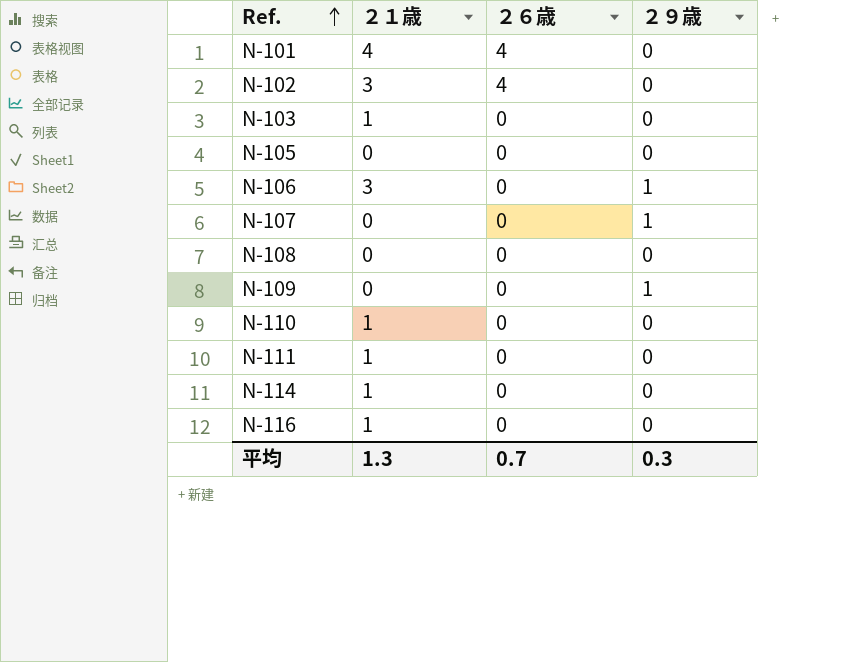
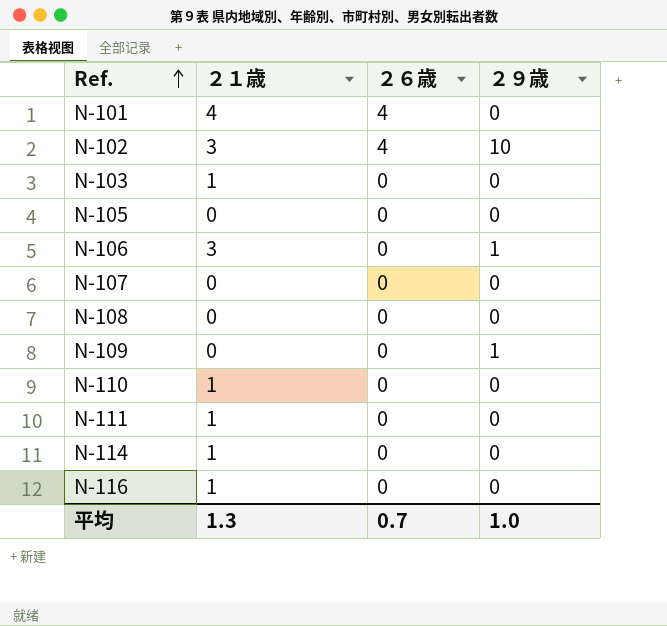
N-102 | ２９歳: 0 -> 10
N-107 | ２９歳: 1 -> 0
平均 | ２９歳: 0.3 -> 1.0

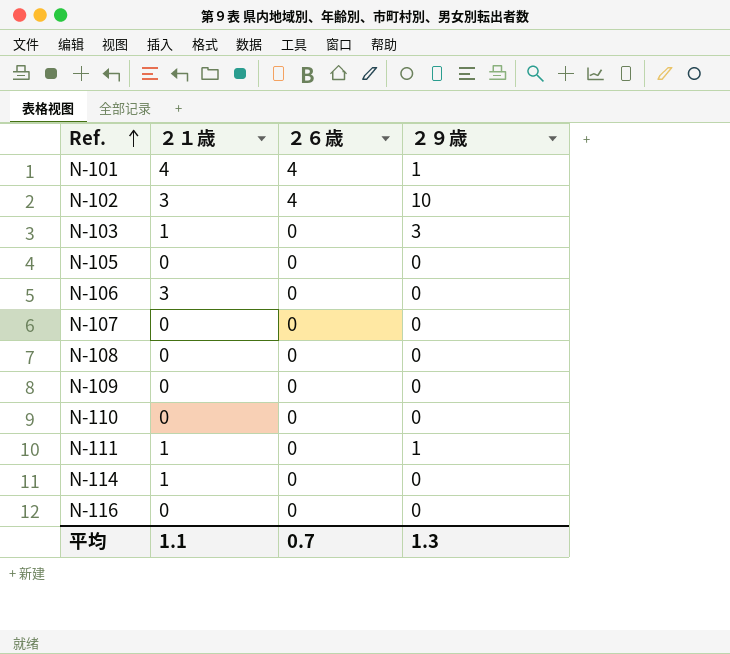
N-101 | ２９歳: 0 -> 1
N-103 | ２９歳: 0 -> 3
N-106 | ２９歳: 1 -> 0
N-109 | ２９歳: 1 -> 0
N-110 | ２１歳: 1 -> 0
N-111 | ２９歳: 0 -> 1
N-116 | ２１歳: 1 -> 0
平均 | ２１歳: 1.3 -> 1.1
平均 | ２９歳: 1.0 -> 1.3

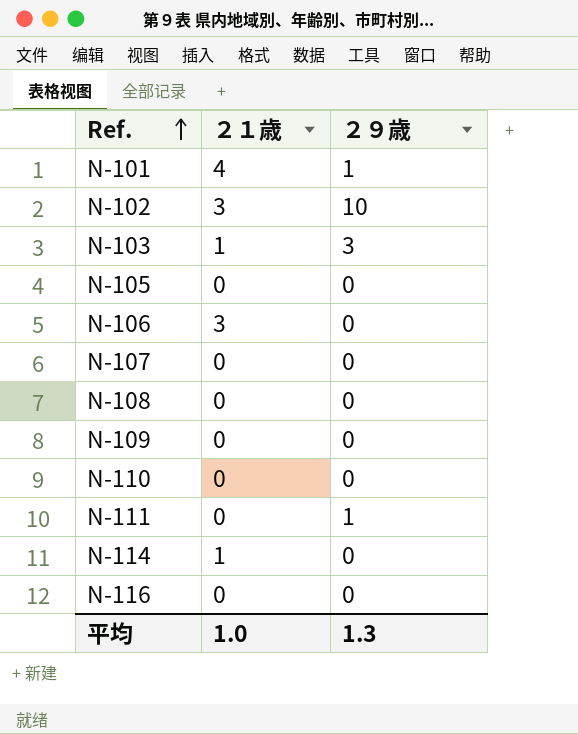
column ２６歳 | position: 3 -> none
N-111 | ２１歳: 1 -> 0
平均 | ２１歳: 1.1 -> 1.0

